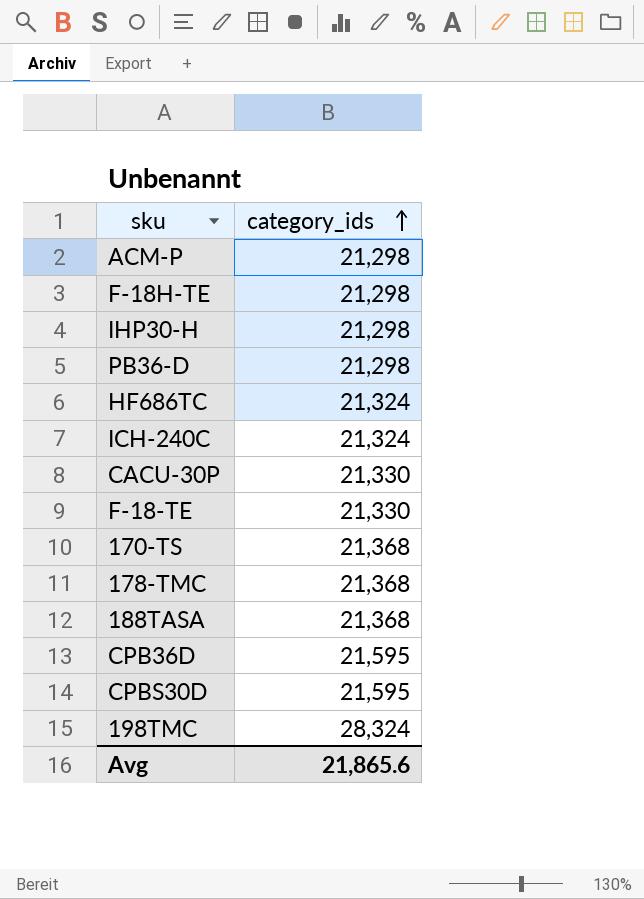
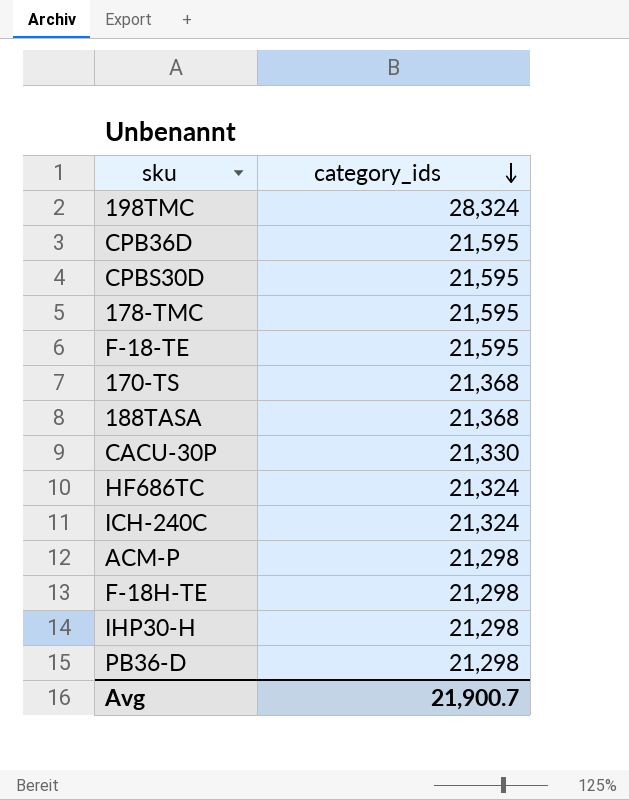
row order: category_ids ascending -> category_ids descending
178-TMC | category_ids: 21,368 -> 21,595
F-18-TE | category_ids: 21,330 -> 21,595
Avg | category_ids: 21,865.6 -> 21,900.7

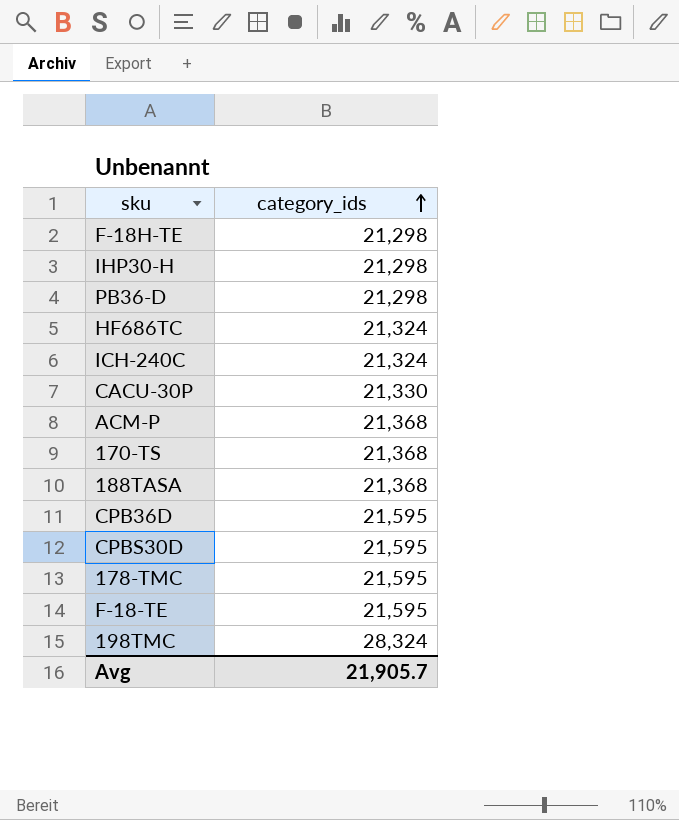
row order: category_ids descending -> category_ids ascending
ACM-P | category_ids: 21,298 -> 21,368
Avg | category_ids: 21,900.7 -> 21,905.7

